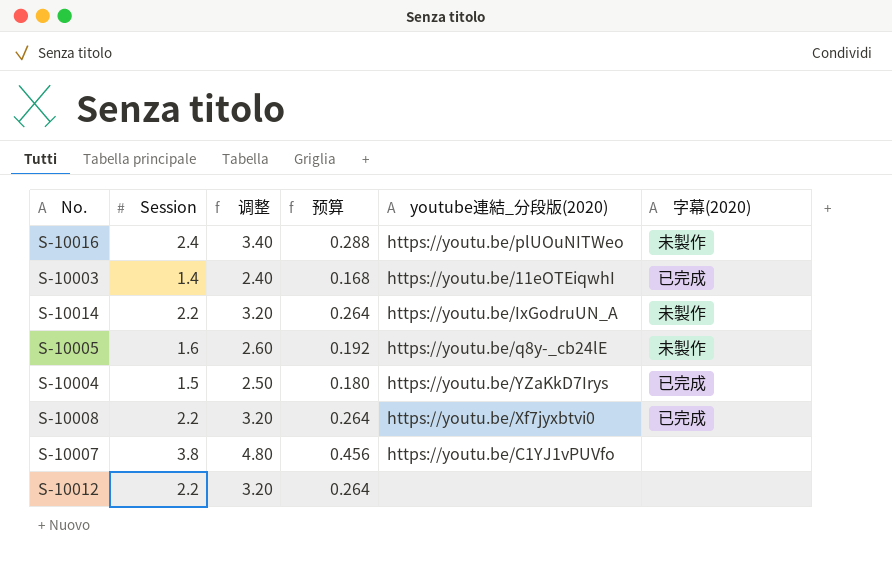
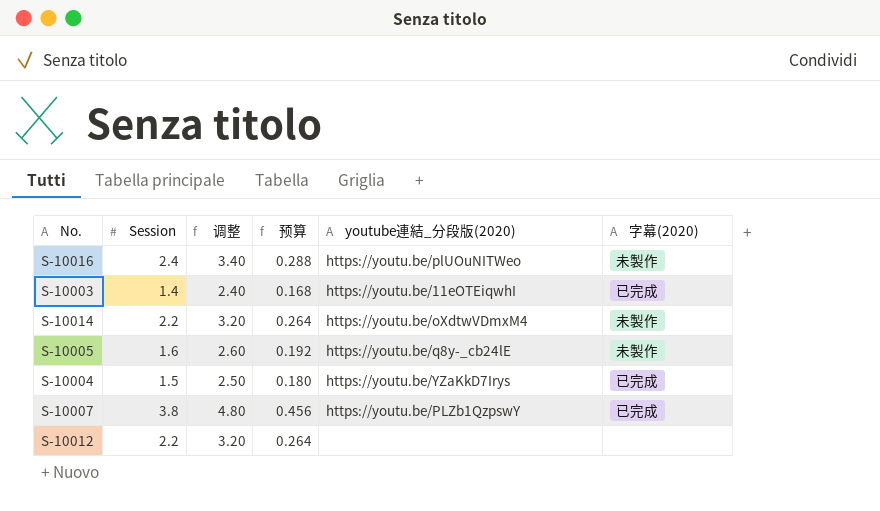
row S-10008: 2.2 | 3.20 | 0.264 | https://youtu.be/Xf7jyxbtvi0 | 已完成 -> none
S-10014 | youtube連結_分段版(2020): https://youtu.be/IxGodruUN_A -> https://youtu.be/oXdtwVDmxM4
S-10007 | youtube連結_分段版(2020): https://youtu.be/C1YJ1vPUVfo -> https://youtu.be/PLZb1QzpswY
S-10007 | 字幕(2020): none -> 已完成

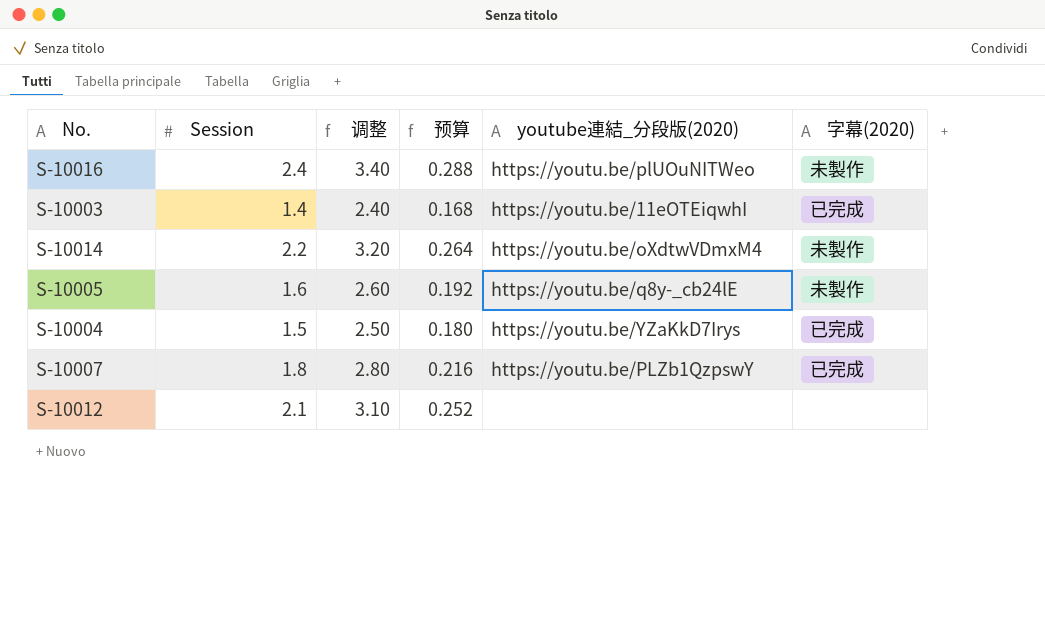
S-10007 | Session: 3.8 -> 1.8
S-10007 | 调整: 4.80 -> 2.80
S-10007 | 预算: 0.456 -> 0.216
S-10012 | Session: 2.2 -> 2.1
S-10012 | 调整: 3.20 -> 3.10
S-10012 | 预算: 0.264 -> 0.252

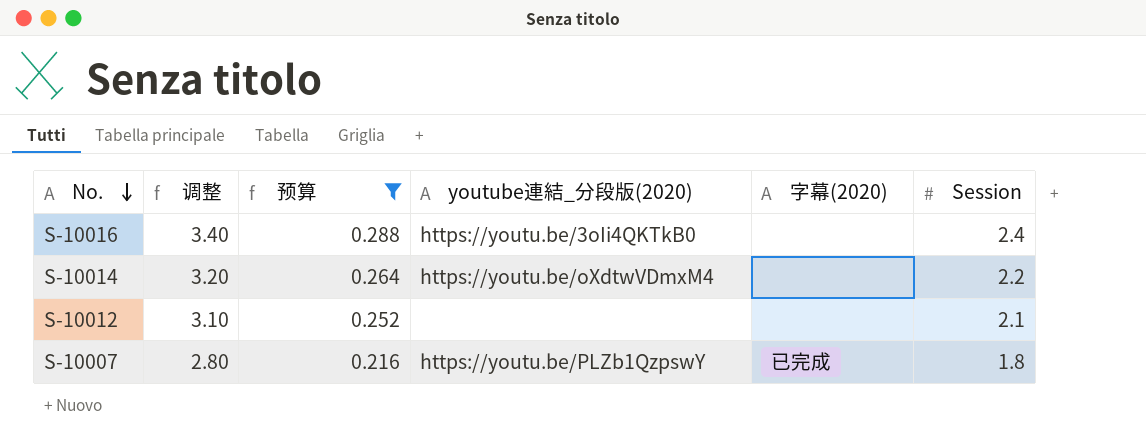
filter: none -> 预算 >= 0.216
row order: none -> No. descending
column Session | position: 2 -> 6
S-10016 | youtube連結_分段版(2020): https://youtu.be/plUOuNITWeo -> https://youtu.be/3oIi4QKTkB0
S-10016 | 字幕(2020): 未製作 -> none
S-10014 | 字幕(2020): 未製作 -> none

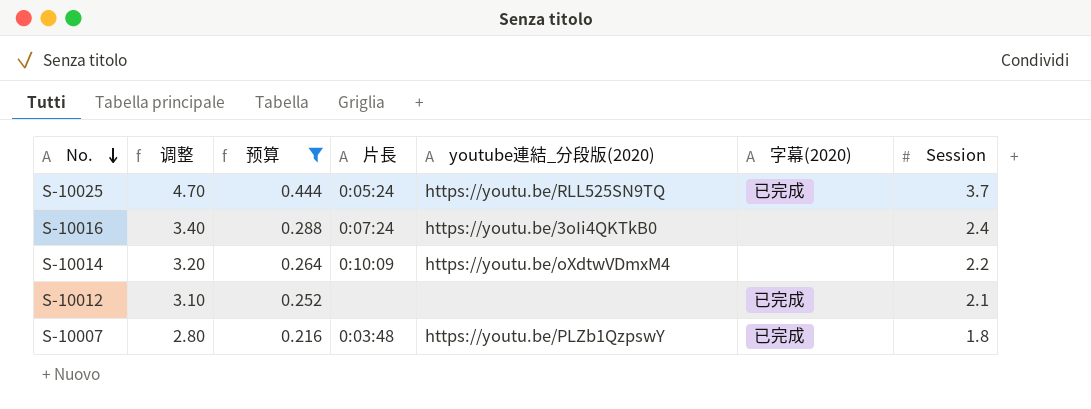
column 片長 | position: none -> 4
row S-10025: none -> 4.70 | 0.444 | 0:05:24 | https://youtu.be/RLL525SN9TQ | 已完成 | 3.7
S-10012 | 字幕(2020): none -> 已完成

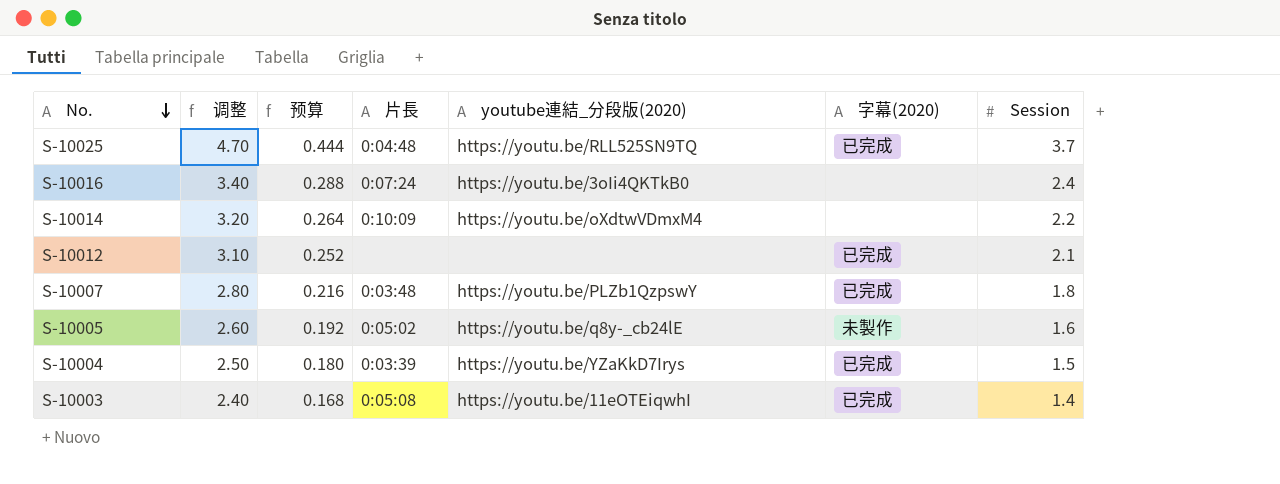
filter: 预算 >= 0.216 -> none
S-10025 | 片長: 0:05:24 -> 0:04:48

